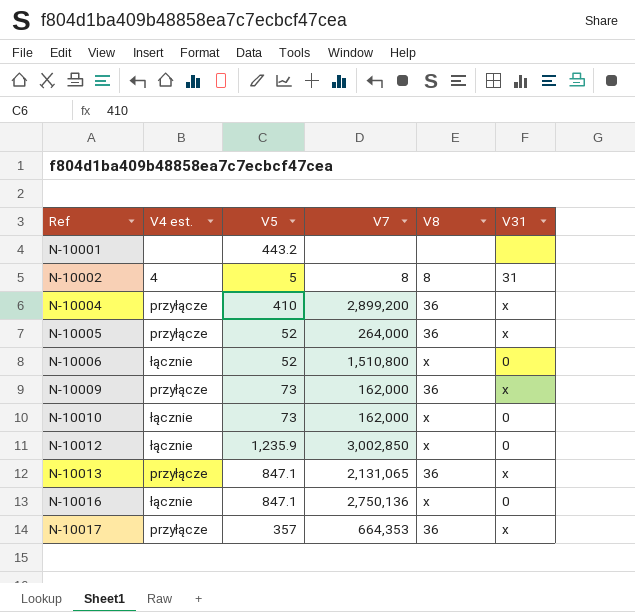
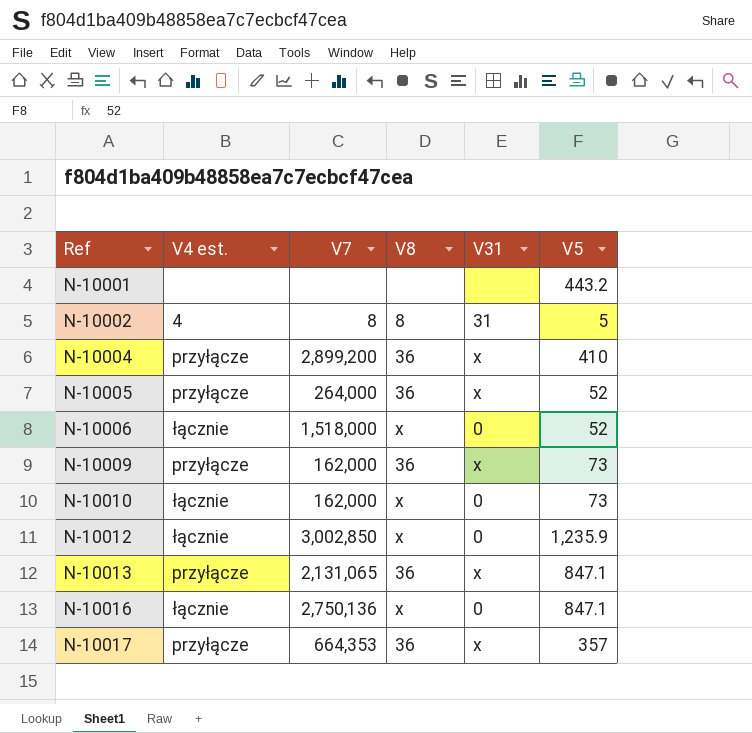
column V5 | position: 3 -> 6
N-10006 | V7: 1,510,800 -> 1,518,000

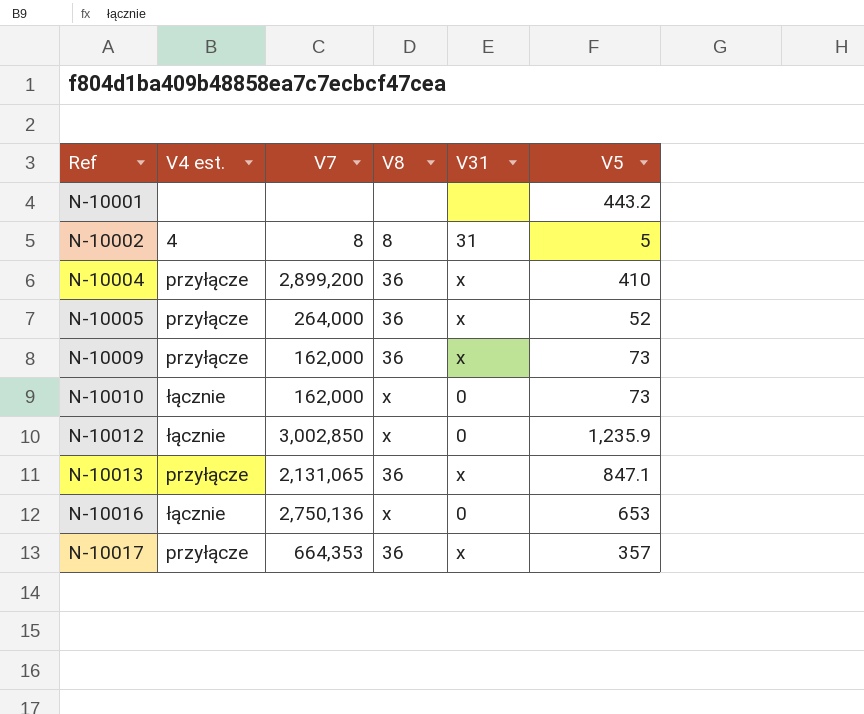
row N-10006: łącznie | 1,518,000 | x | 0 | 52 -> none
N-10016 | V5: 847.1 -> 653

